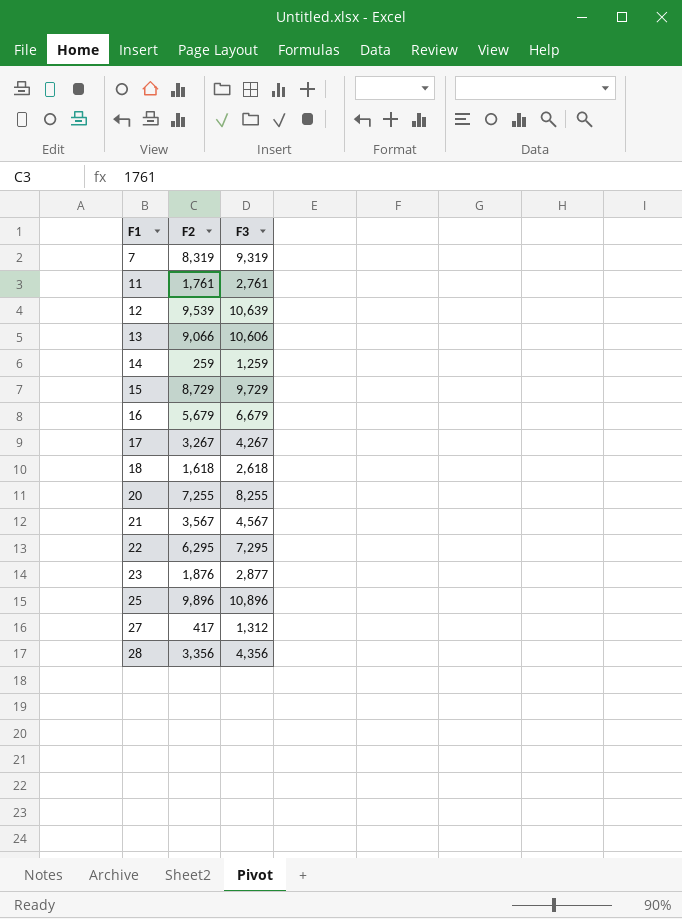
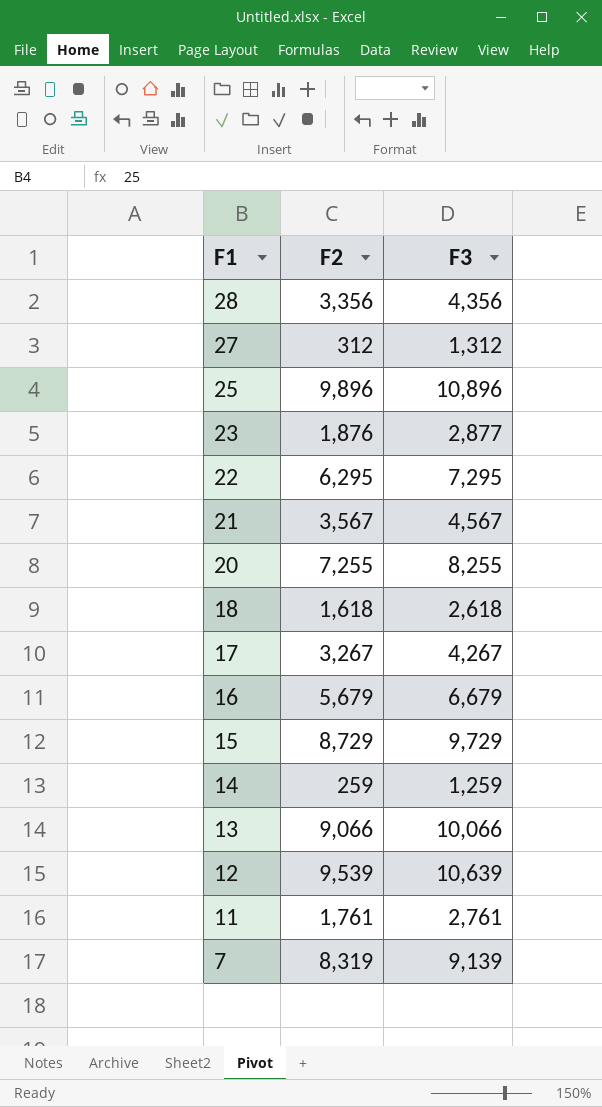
row order: F1 ascending -> F1 descending
27 | F2: 417 -> 312
13 | F3: 10,606 -> 10,066
7 | F3: 9,319 -> 9,139

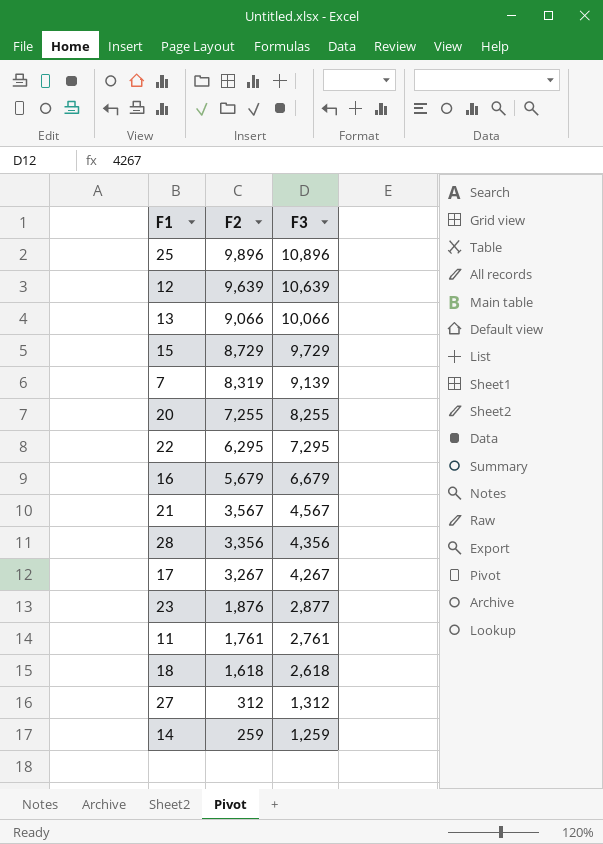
row order: F1 descending -> F2 descending
12 | F2: 9,539 -> 9,639

